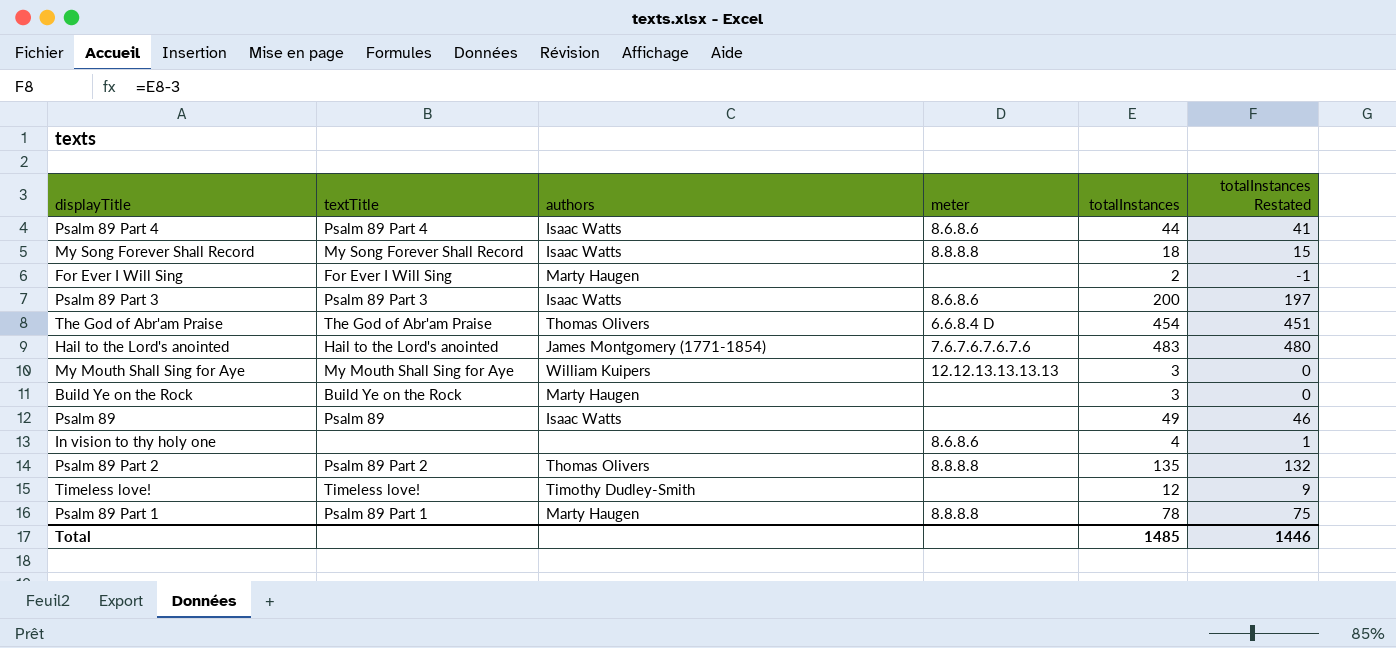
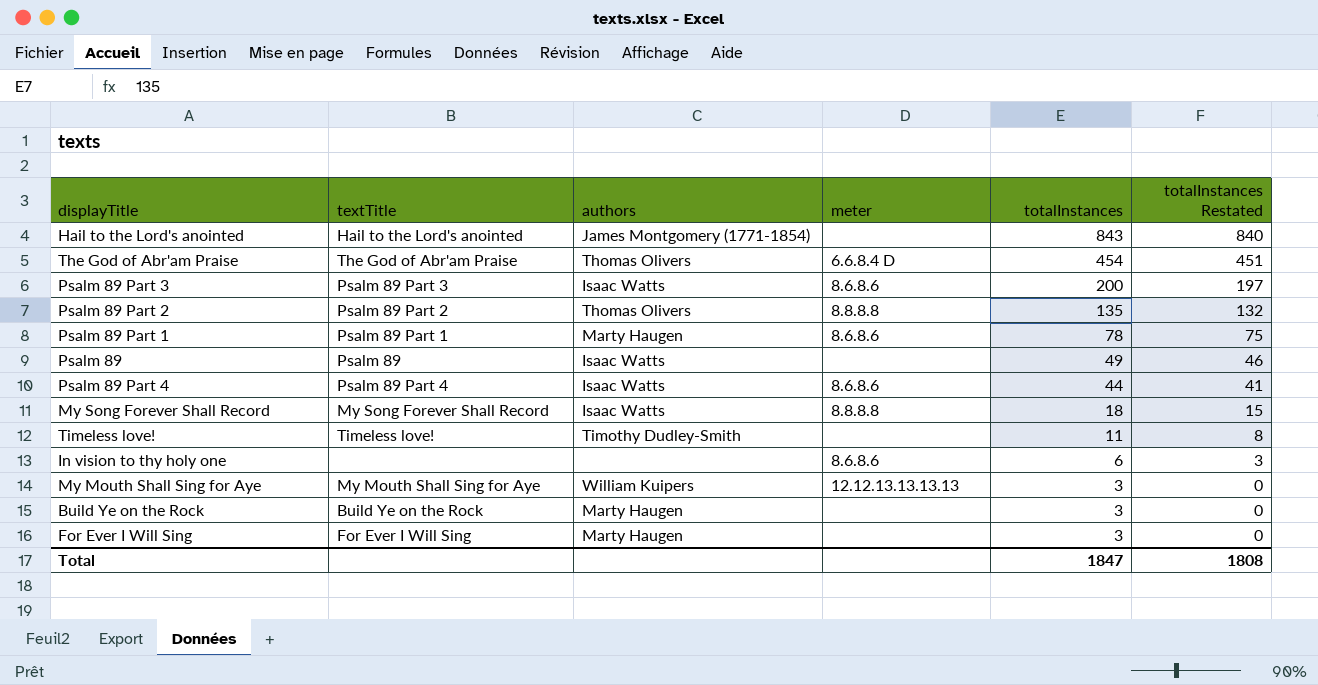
row order: none -> totalInstances descending
Hail to the Lord's anointed | meter: 7.6.7.6.7.6.7.6 -> none
Hail to the Lord's anointed | totalInstances: 483 -> 843
Hail to the Lord's anointed | totalInstances Restated: 480 -> 840
Psalm 89 Part 1 | meter: 8.8.8.8 -> 8.6.8.6
Timeless love! | totalInstances: 12 -> 11
Timeless love! | totalInstances Restated: 9 -> 8
In vision to thy holy one | totalInstances: 4 -> 6
In vision to thy holy one | totalInstances Restated: 1 -> 3
For Ever I Will Sing | totalInstances: 2 -> 3
For Ever I Will Sing | totalInstances Restated: -1 -> 0
Total | totalInstances: 1485 -> 1847
Total | totalInstances Restated: 1446 -> 1808

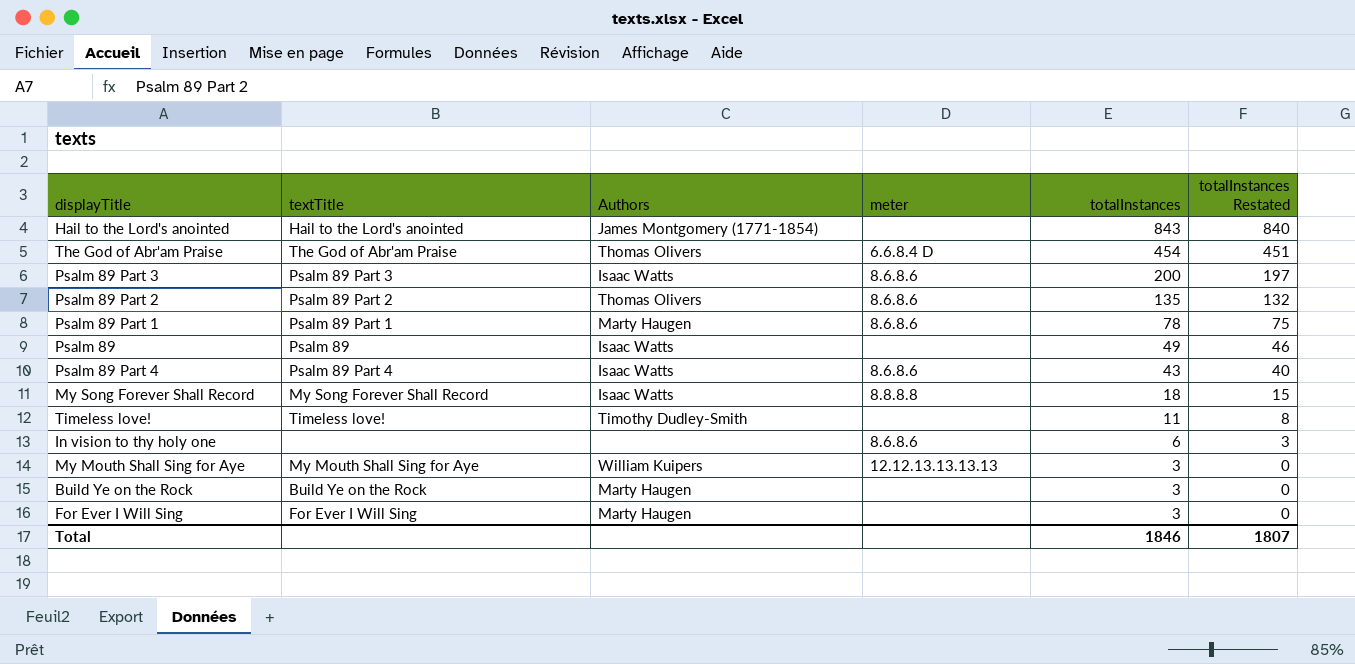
column name: authors -> Authors
Psalm 89 Part 2 | meter: 8.8.8.8 -> 8.6.8.6
Psalm 89 Part 4 | totalInstances: 44 -> 43
Psalm 89 Part 4 | totalInstances Restated: 41 -> 40
Total | totalInstances: 1847 -> 1846
Total | totalInstances Restated: 1808 -> 1807

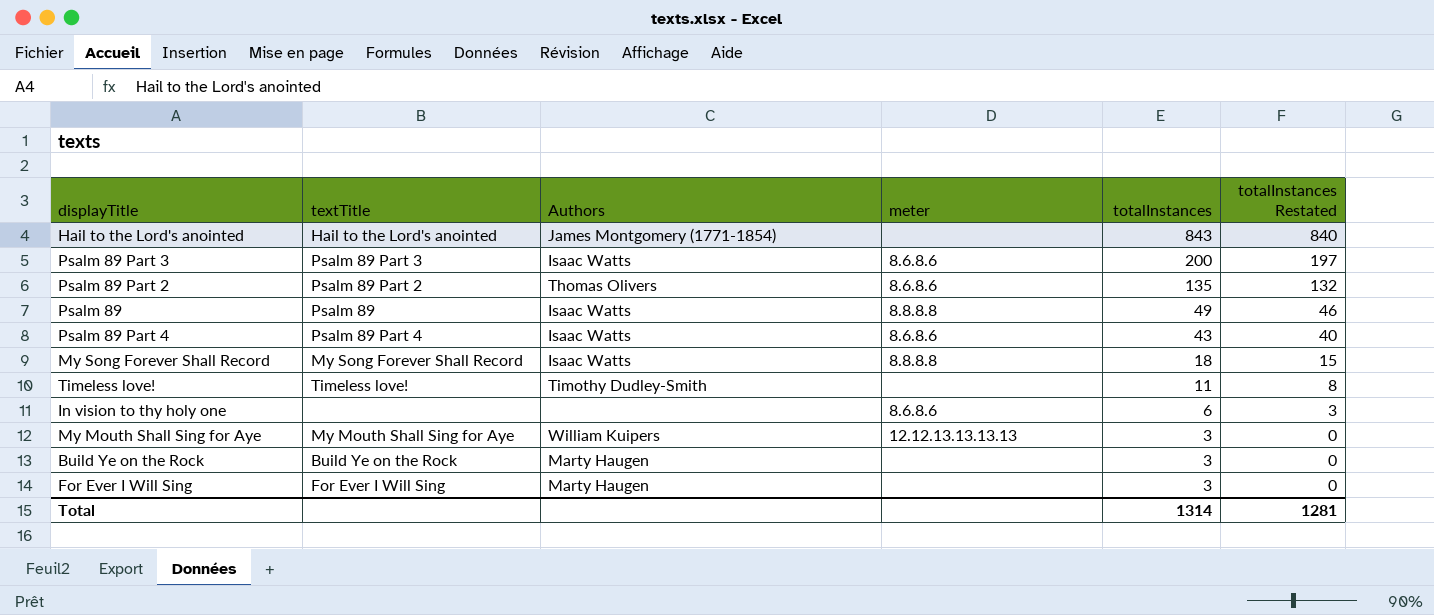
row The God of Abr'am Praise: The God of Abr'am Praise | Thomas Olivers | 6.6.8.4 D | 454 | 451 -> none
row Psalm 89 Part 1: Psalm 89 Part 1 | Marty Haugen | 8.6.8.6 | 78 | 75 -> none
Psalm 89 | meter: none -> 8.8.8.8
Total | totalInstances: 1846 -> 1314
Total | totalInstances Restated: 1807 -> 1281

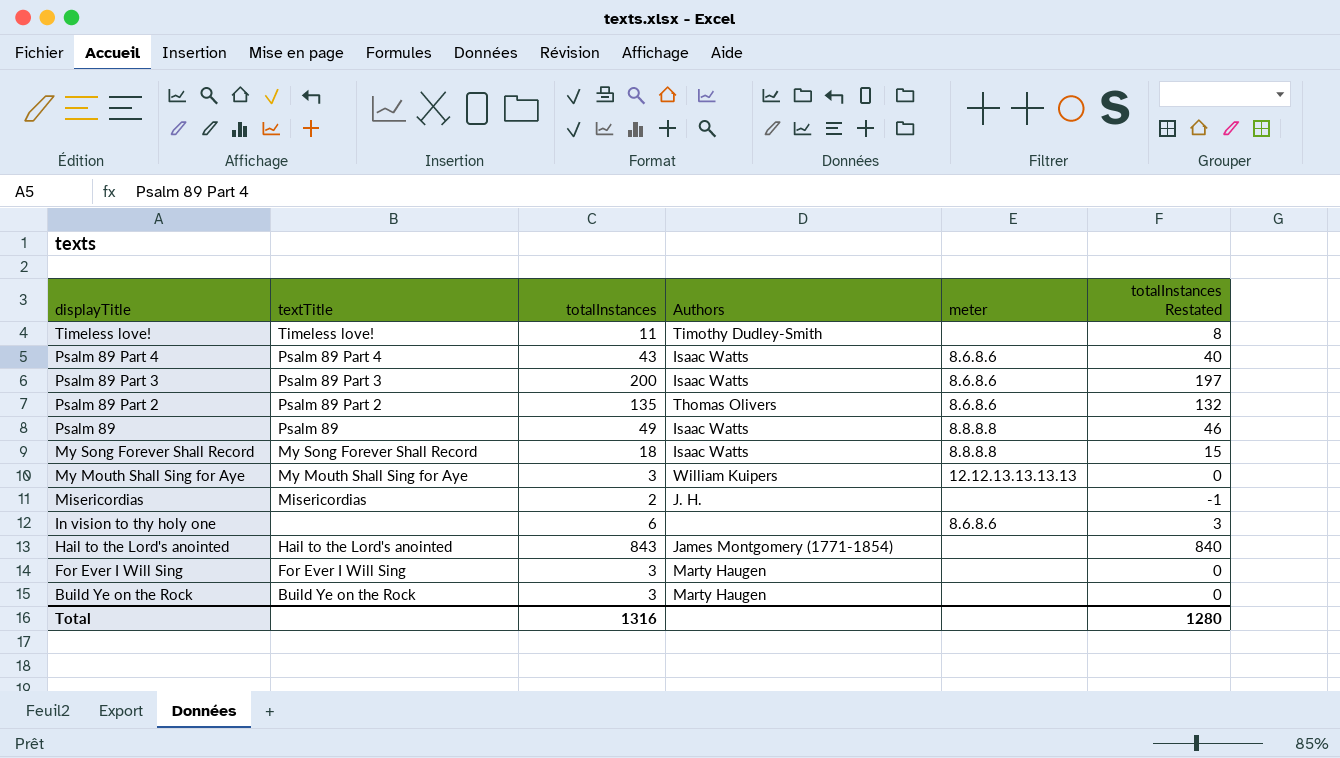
row order: totalInstances descending -> displayTitle descending
column totalInstances | position: 5 -> 3
row Misericordias: none -> Misericordias | 2 | J. H. | none | -1
Total | totalInstances: 1314 -> 1316
Total | totalInstances Restated: 1281 -> 1280

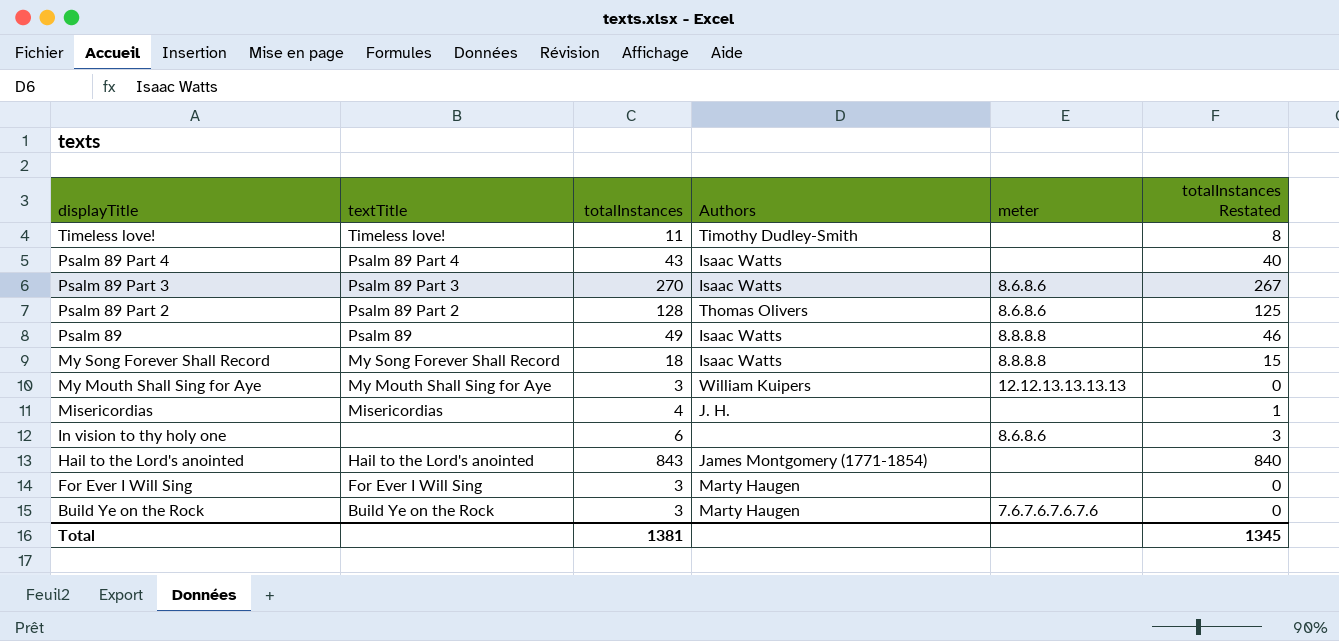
Psalm 89 Part 4 | meter: 8.6.8.6 -> none
Psalm 89 Part 3 | totalInstances: 200 -> 270
Psalm 89 Part 3 | totalInstances Restated: 197 -> 267
Psalm 89 Part 2 | totalInstances: 135 -> 128
Psalm 89 Part 2 | totalInstances Restated: 132 -> 125
Misericordias | totalInstances: 2 -> 4
Misericordias | totalInstances Restated: -1 -> 1
Build Ye on the Rock | meter: none -> 7.6.7.6.7.6.7.6
Total | totalInstances: 1316 -> 1381
Total | totalInstances Restated: 1280 -> 1345

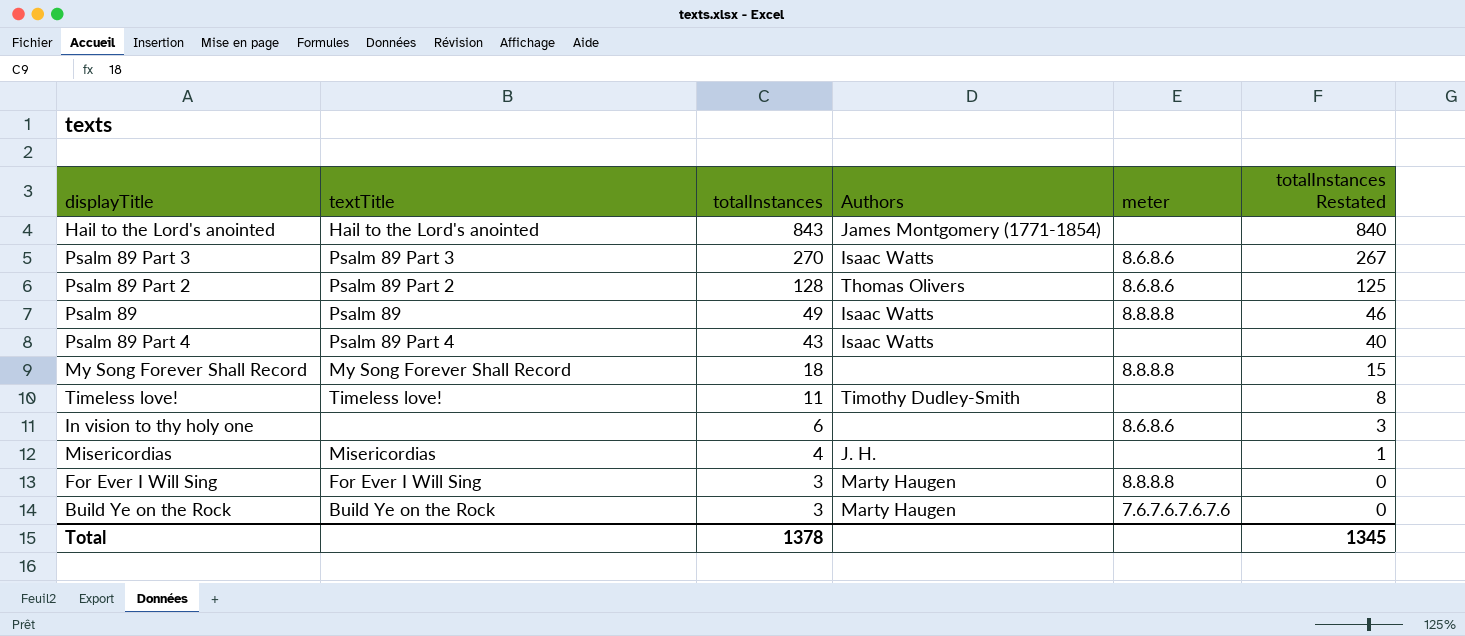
row order: displayTitle descending -> totalInstances descending
row My Mouth Shall Sing for Aye: My Mouth Shall Sing for Aye | 3 | William Kuipers | 12.12.13.13.13.13 | 0 -> none
My Song Forever Shall Record | Authors: Isaac Watts -> none
For Ever I Will Sing | meter: none -> 8.8.8.8
Total | totalInstances: 1381 -> 1378

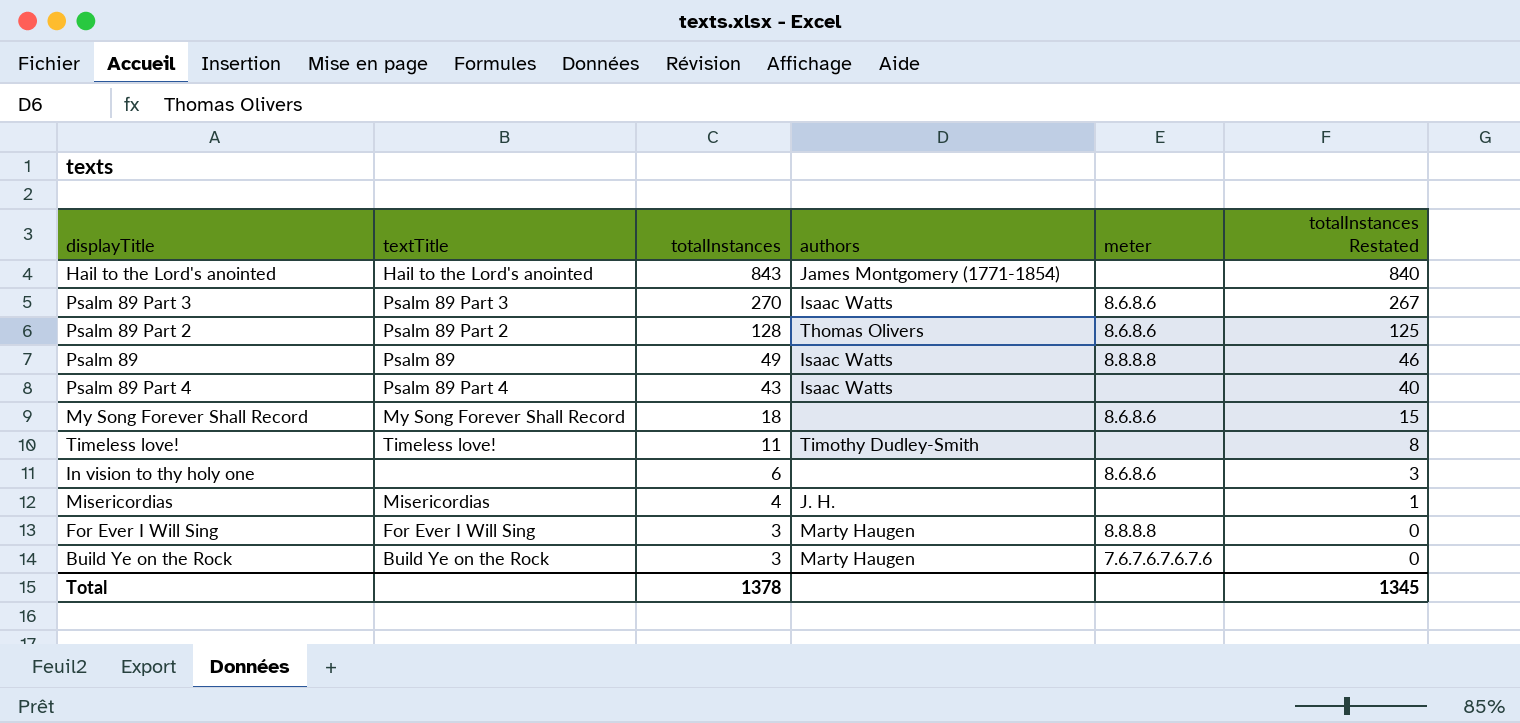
column name: Authors -> authors
My Song Forever Shall Record | meter: 8.8.8.8 -> 8.6.8.6

